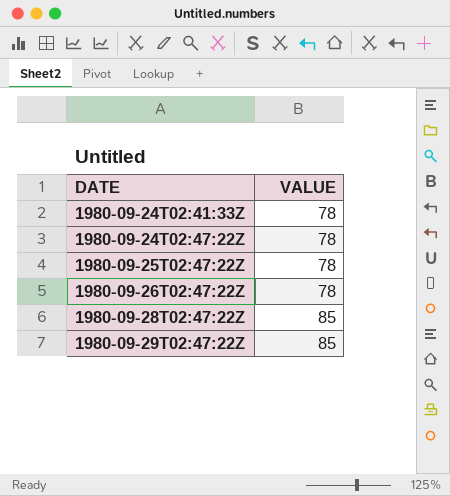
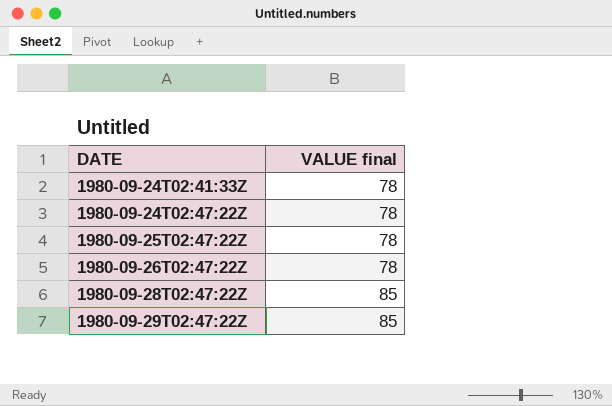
column name: VALUE -> VALUE final

